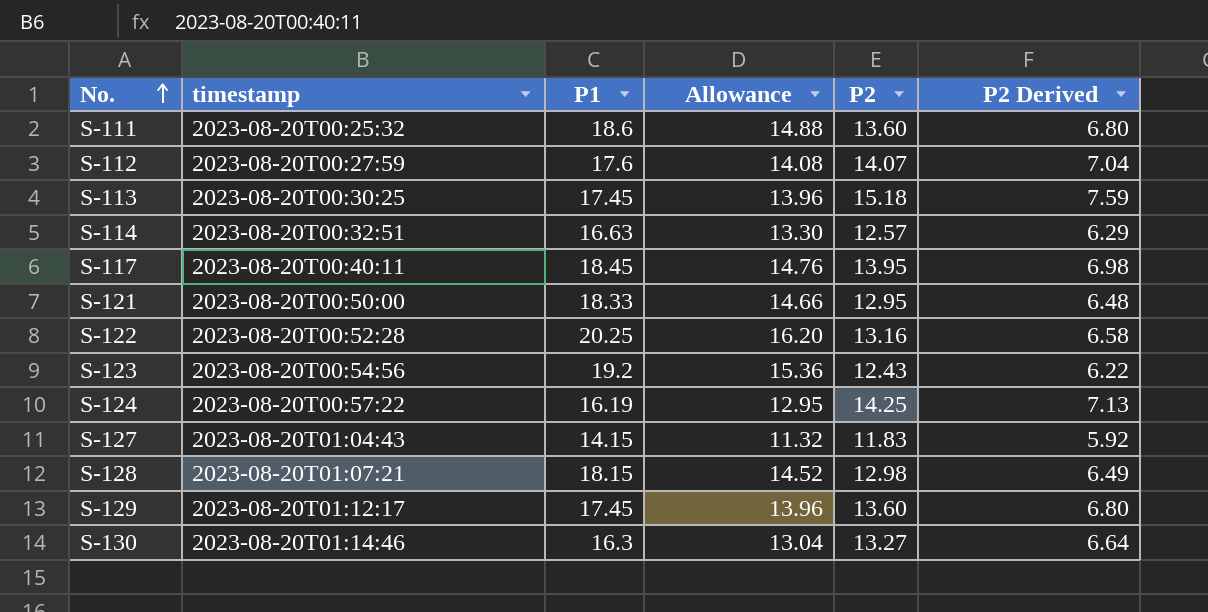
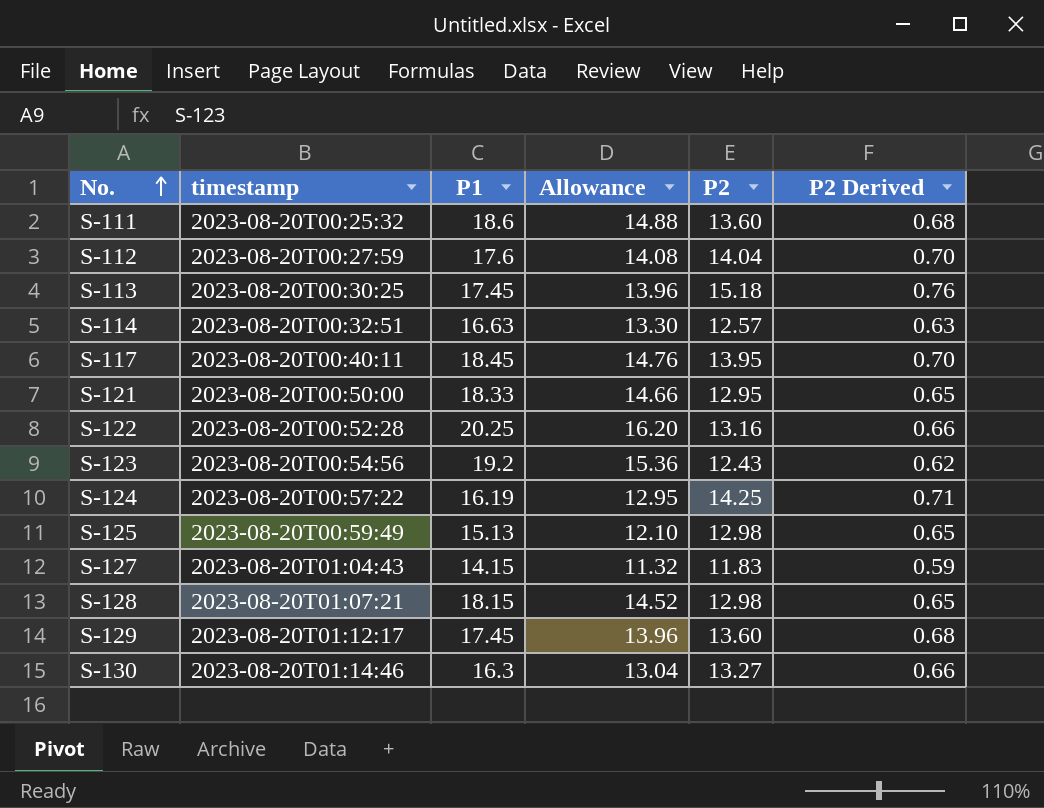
column P2 Derived | formula: [P2] * 0.5 -> [P2] * 0.05
S-112 | P2: 14.07 -> 14.04
row S-125: none -> 2023-08-20T00:59:49 | 15.13 | 12.10 | 12.98 | 0.65

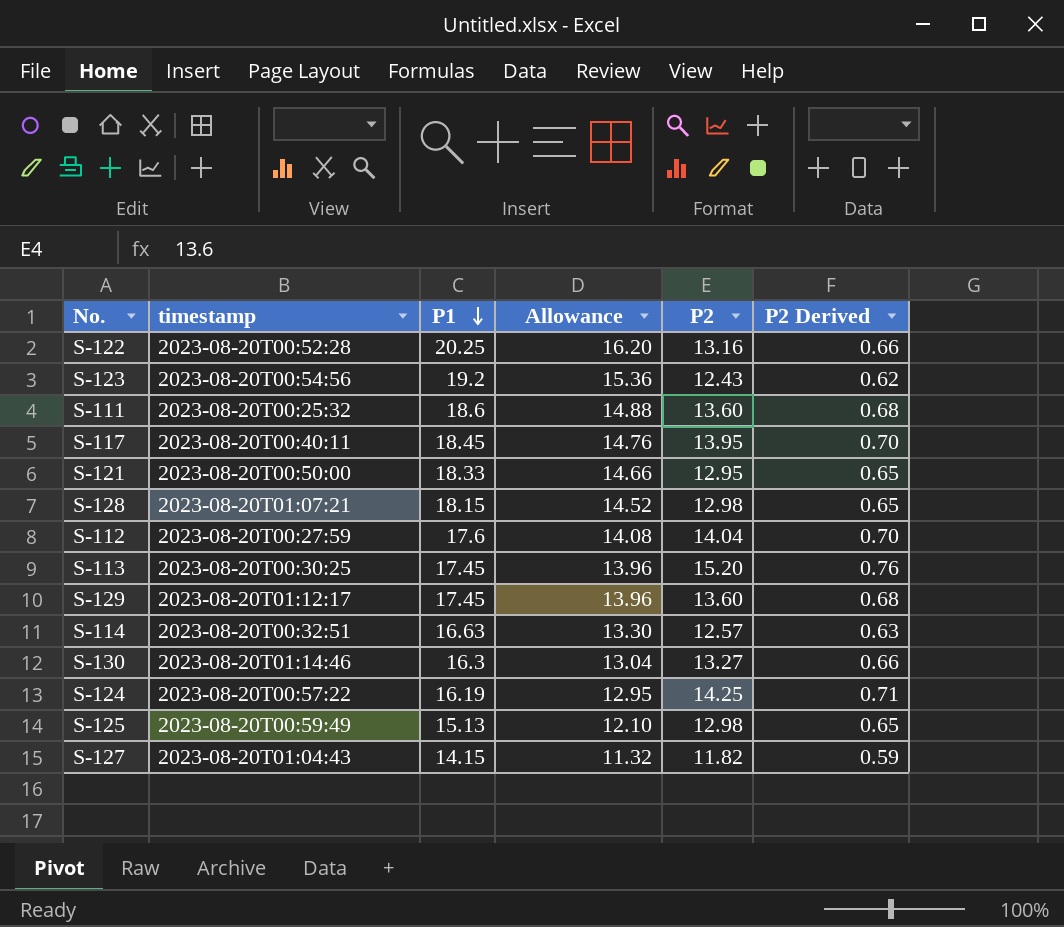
row order: No. ascending -> P1 descending
S-113 | P2: 15.18 -> 15.20
S-127 | P2: 11.83 -> 11.82

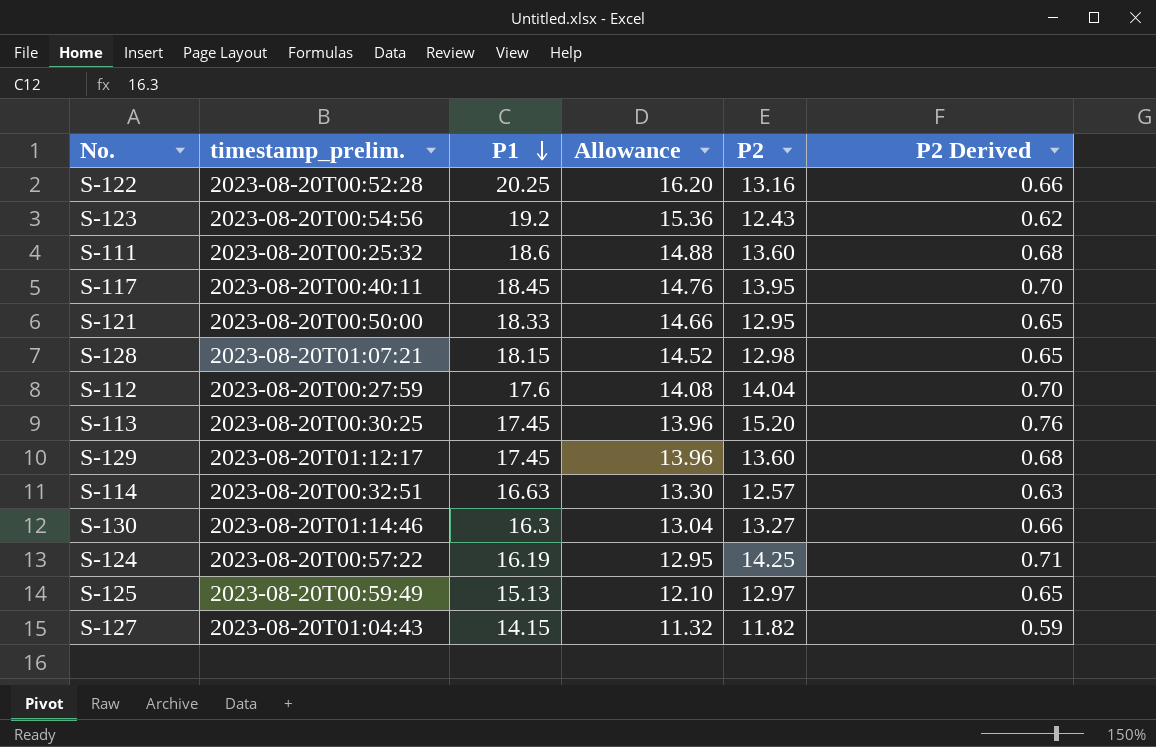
column name: timestamp -> timestamp_prelim.
S-125 | P2: 12.98 -> 12.97

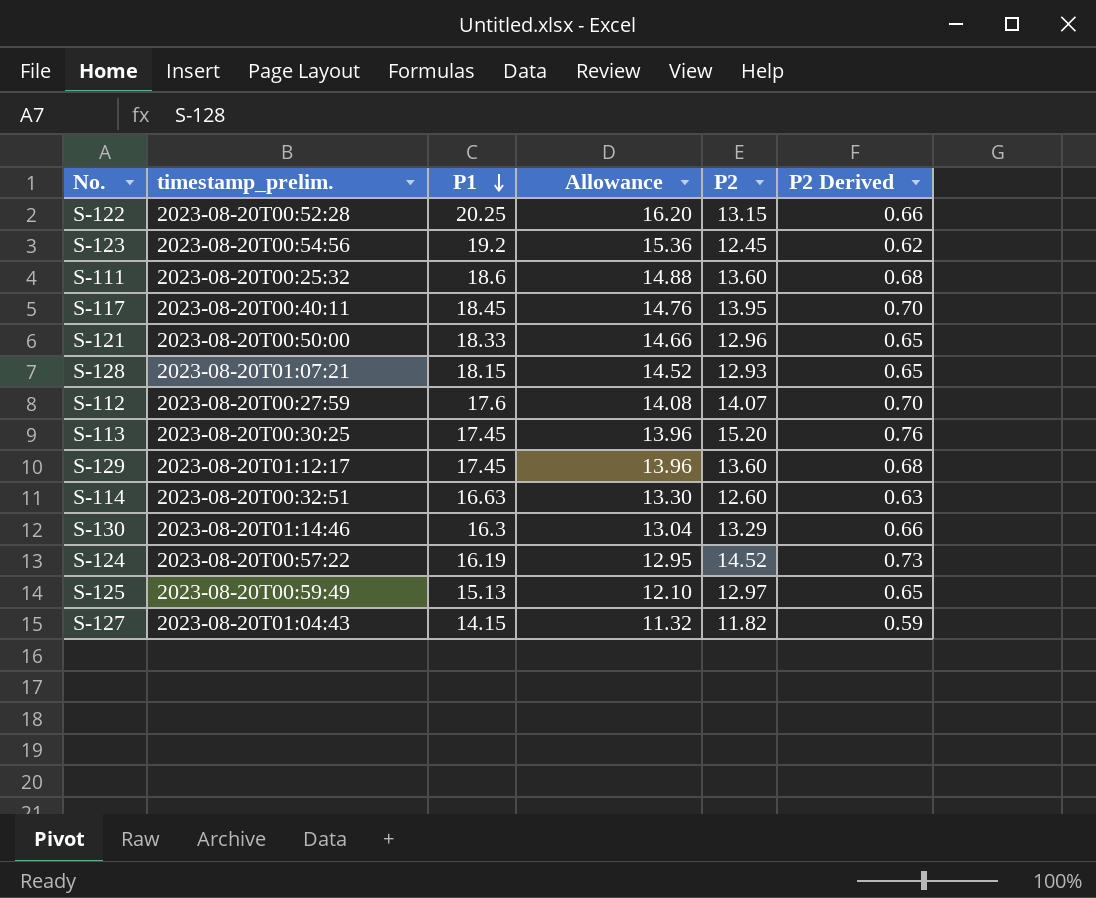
S-122 | P2: 13.16 -> 13.15
S-123 | P2: 12.43 -> 12.45
S-121 | P2: 12.95 -> 12.96
S-128 | P2: 12.98 -> 12.93
S-112 | P2: 14.04 -> 14.07
S-114 | P2: 12.57 -> 12.60
S-130 | P2: 13.27 -> 13.29
S-124 | P2: 14.25 -> 14.52
S-124 | P2 Derived: 0.71 -> 0.73

